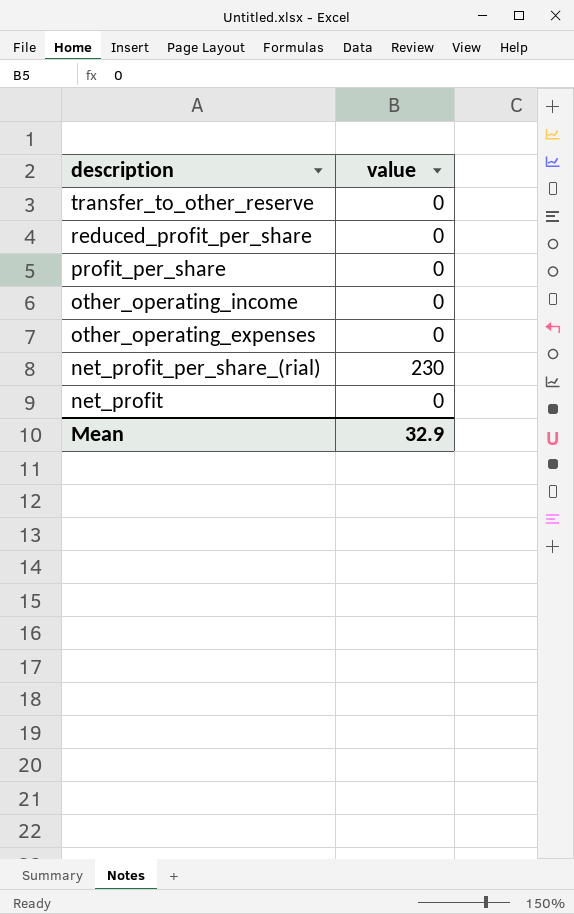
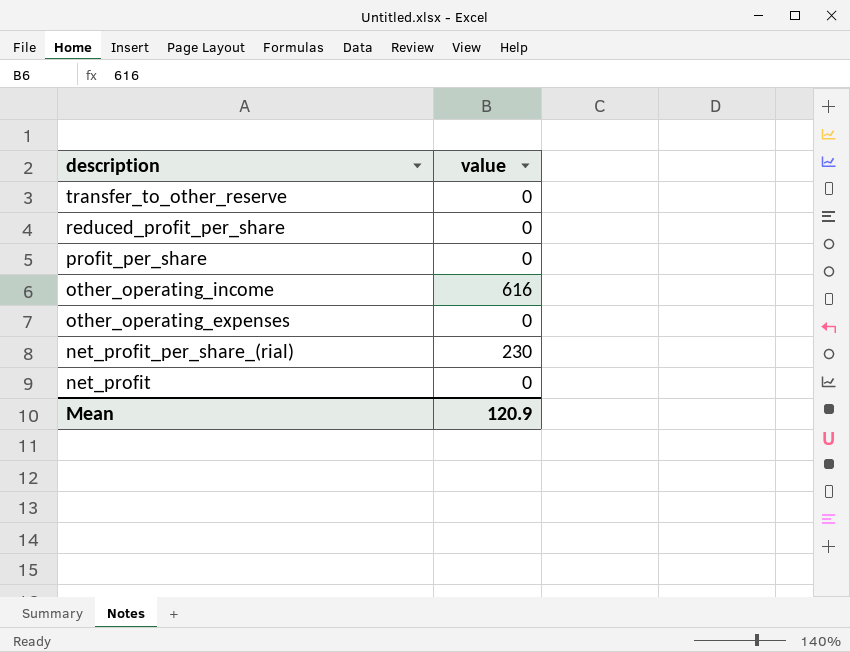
other_operating_income | value: 0 -> 616
Mean | value: 32.9 -> 120.9

